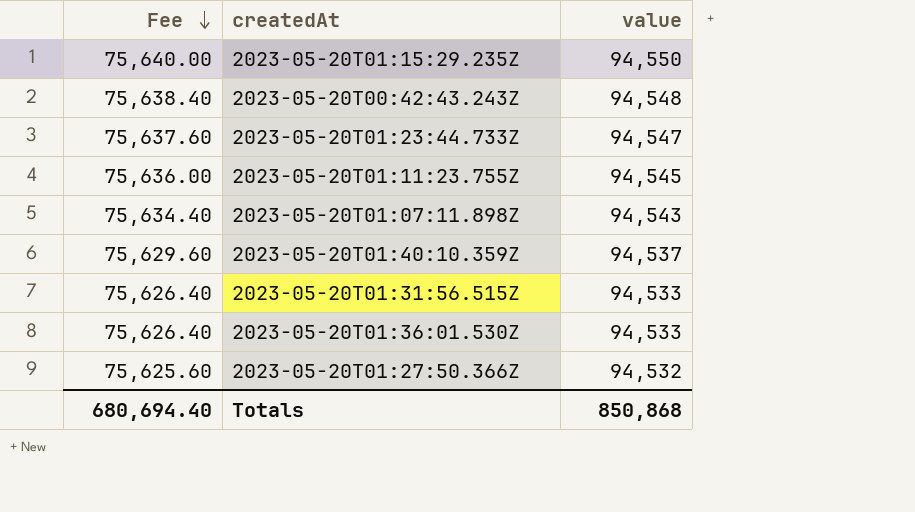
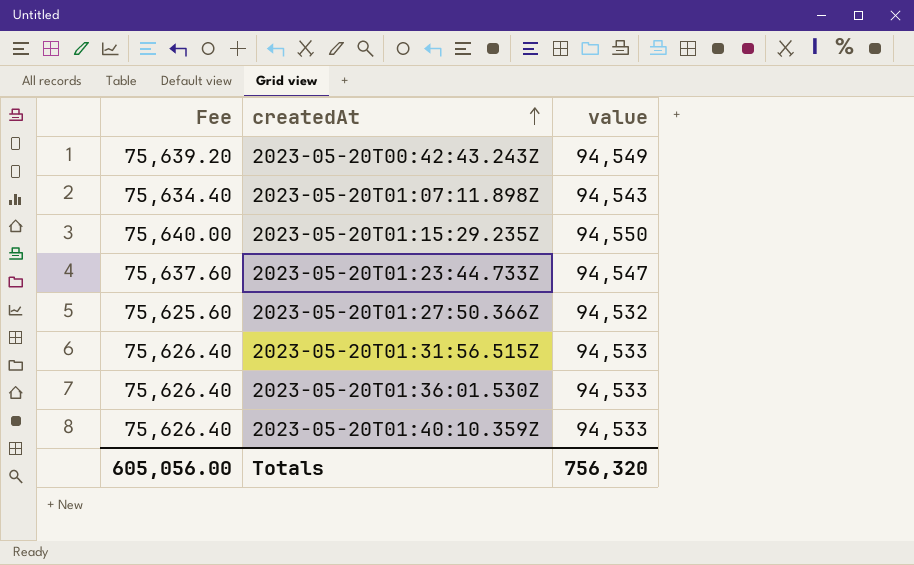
row order: Fee descending -> createdAt ascending
row 2023-05-20T01:11:23.755Z: 75,636.00 | 94,545 -> none
2023-05-20T00:42:43.243Z | Fee: 75,638.40 -> 75,639.20
2023-05-20T00:42:43.243Z | value: 94,548 -> 94,549
2023-05-20T01:40:10.359Z | Fee: 75,629.60 -> 75,626.40
2023-05-20T01:40:10.359Z | value: 94,537 -> 94,533
Totals | Fee: 680,694.40 -> 605,056.00
Totals | value: 850,868 -> 756,320

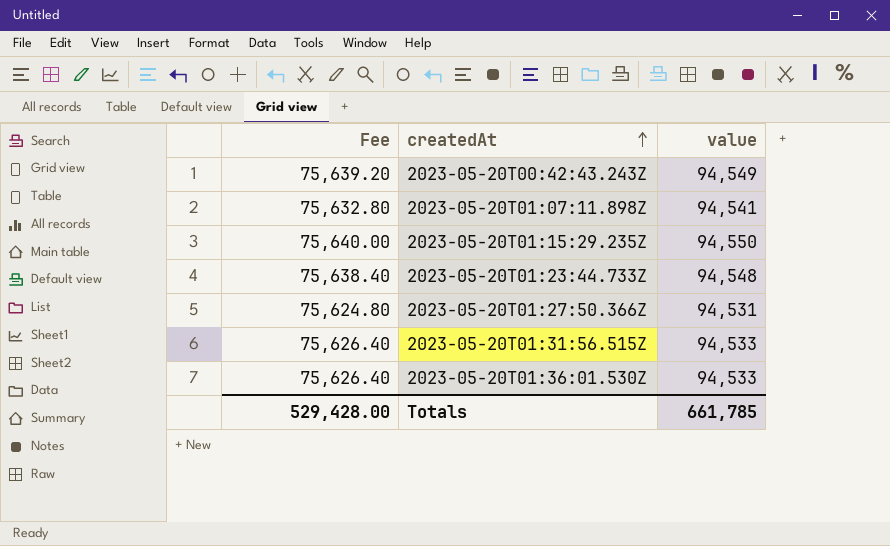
row 2023-05-20T01:40:10.359Z: 75,626.40 | 94,533 -> none
2023-05-20T01:07:11.898Z | Fee: 75,634.40 -> 75,632.80
2023-05-20T01:07:11.898Z | value: 94,543 -> 94,541
2023-05-20T01:23:44.733Z | Fee: 75,637.60 -> 75,638.40
2023-05-20T01:23:44.733Z | value: 94,547 -> 94,548
2023-05-20T01:27:50.366Z | Fee: 75,625.60 -> 75,624.80
2023-05-20T01:27:50.366Z | value: 94,532 -> 94,531
Totals | Fee: 605,056.00 -> 529,428.00
Totals | value: 756,320 -> 661,785

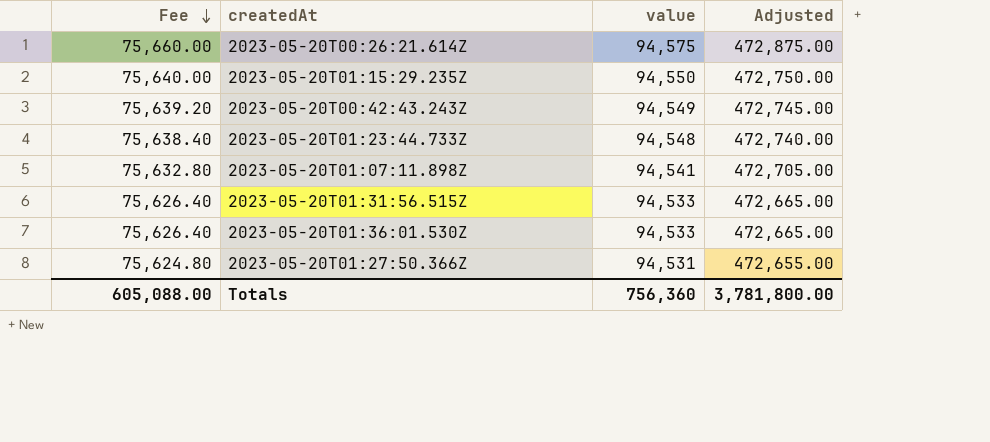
row order: createdAt ascending -> Fee descending
column Adjusted | formula: none -> [value] * 5
row 2023-05-20T00:26:21.614Z: none -> 75,660.00 | 94,575 | 472,875.00
Totals | Fee: 529,428.00 -> 605,088.00
Totals | value: 661,785 -> 756,360

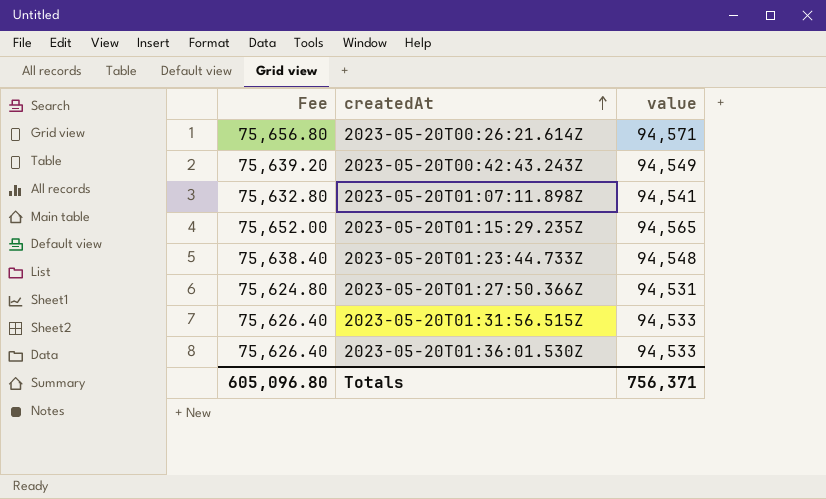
row order: Fee descending -> createdAt ascending
column Adjusted | formula: [value] * 5 -> none
2023-05-20T00:26:21.614Z | Fee: 75,660.00 -> 75,656.80
2023-05-20T00:26:21.614Z | value: 94,575 -> 94,571
2023-05-20T01:15:29.235Z | Fee: 75,640.00 -> 75,652.00
2023-05-20T01:15:29.235Z | value: 94,550 -> 94,565
Totals | Fee: 605,088.00 -> 605,096.80
Totals | value: 756,360 -> 756,371

